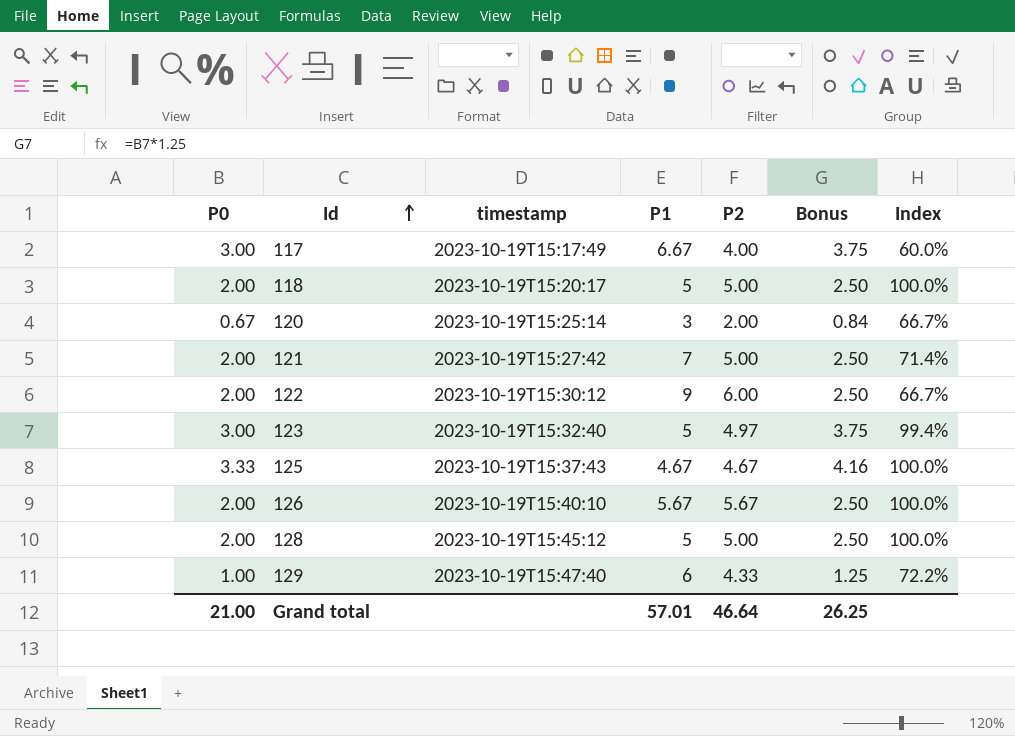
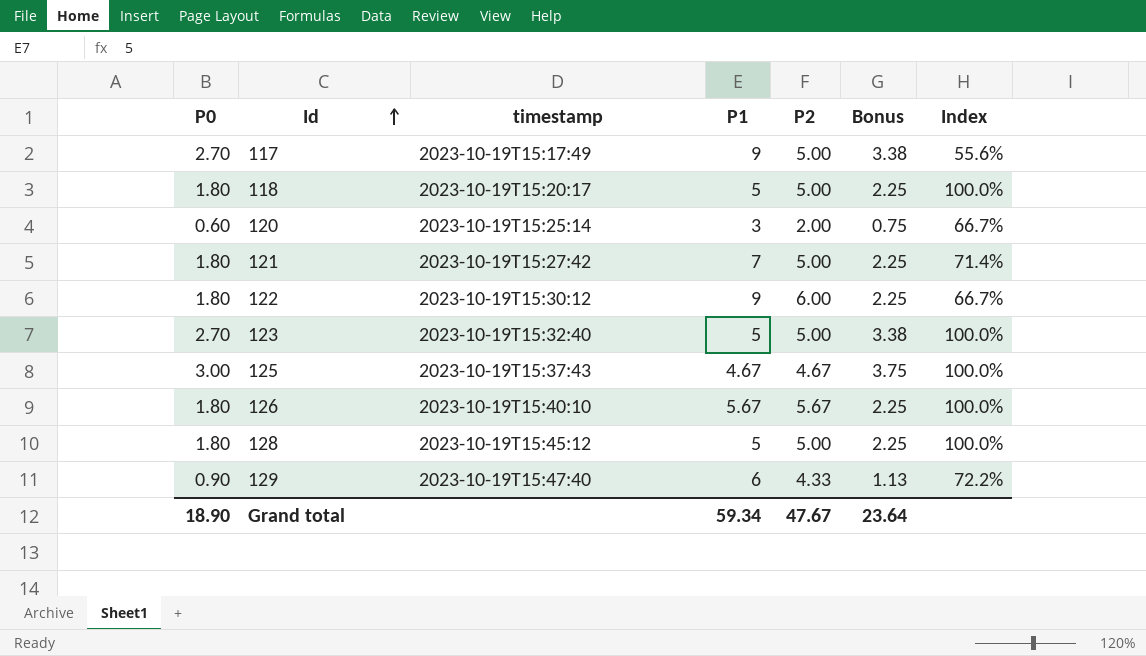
117 | P0: 3.00 -> 2.70
117 | P1: 6.67 -> 9
117 | P2: 4.00 -> 5.00
117 | Bonus: 3.75 -> 3.38
117 | Index: 60.0% -> 55.6%
118 | P0: 2.00 -> 1.80
118 | Bonus: 2.50 -> 2.25
120 | P0: 0.67 -> 0.60
120 | Bonus: 0.84 -> 0.75
121 | P0: 2.00 -> 1.80
121 | Bonus: 2.50 -> 2.25
122 | P0: 2.00 -> 1.80
122 | Bonus: 2.50 -> 2.25
123 | P0: 3.00 -> 2.70
123 | P2: 4.97 -> 5.00
123 | Bonus: 3.75 -> 3.38
123 | Index: 99.4% -> 100.0%
125 | P0: 3.33 -> 3.00
125 | Bonus: 4.16 -> 3.75
126 | P0: 2.00 -> 1.80
126 | Bonus: 2.50 -> 2.25
128 | P0: 2.00 -> 1.80
128 | Bonus: 2.50 -> 2.25
129 | P0: 1.00 -> 0.90
129 | Bonus: 1.25 -> 1.13
Grand total | P0: 21.00 -> 18.90
Grand total | P1: 57.01 -> 59.34
Grand total | P2: 46.64 -> 47.67
Grand total | Bonus: 26.25 -> 23.64

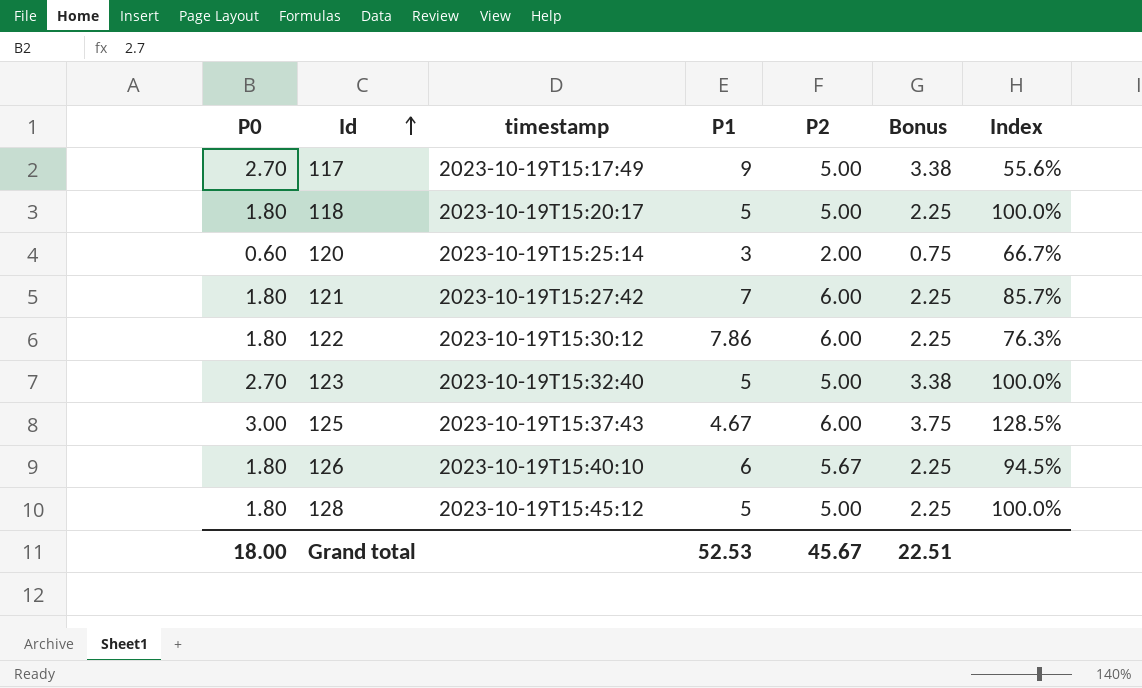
row 129: 0.90 | 2023-10-19T15:47:40 | 6 | 4.33 | 1.13 | 72.2% -> none
121 | P2: 5.00 -> 6.00
121 | Index: 71.4% -> 85.7%
122 | P1: 9 -> 7.86
122 | Index: 66.7% -> 76.3%
125 | P2: 4.67 -> 6.00
125 | Index: 100.0% -> 128.5%
126 | P1: 5.67 -> 6
126 | Index: 100.0% -> 94.5%
Grand total | P0: 18.90 -> 18.00
Grand total | P1: 59.34 -> 52.53
Grand total | P2: 47.67 -> 45.67
Grand total | Bonus: 23.64 -> 22.51

